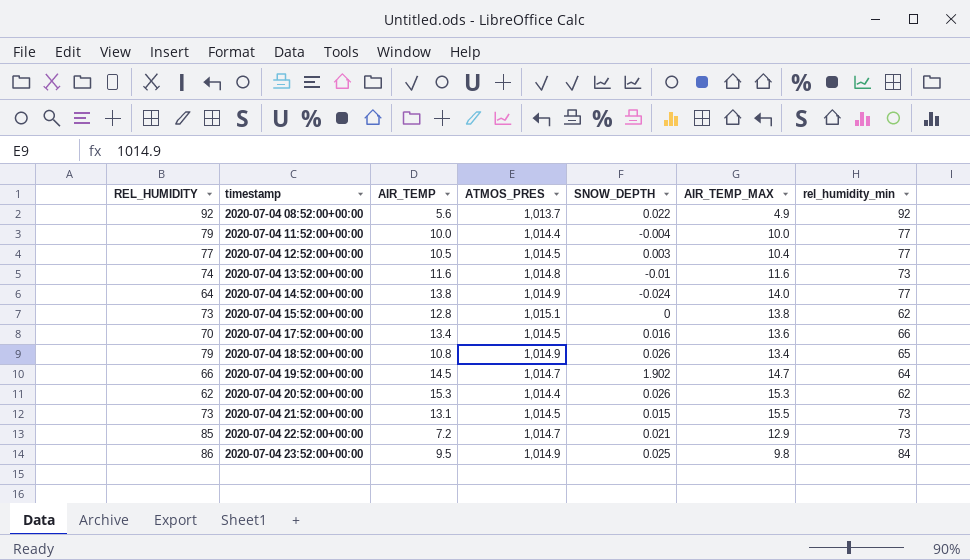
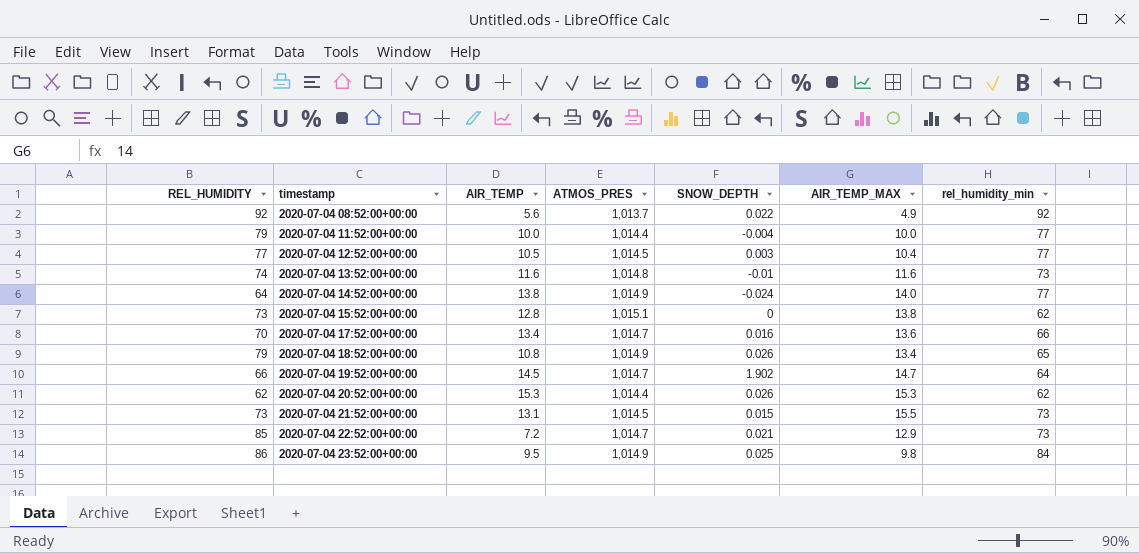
2020-07-04 17:52:00+00:00 | ATMOS_PRES: 1,014.5 -> 1,014.7

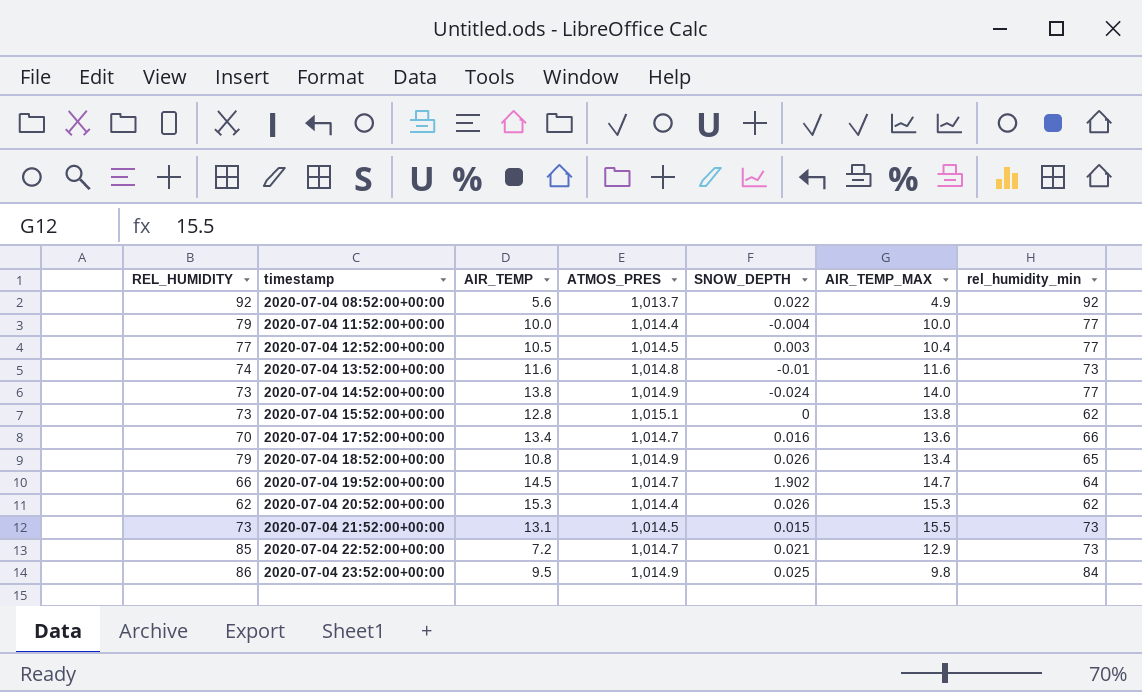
2020-07-04 14:52:00+00:00 | REL_HUMIDITY: 64 -> 73

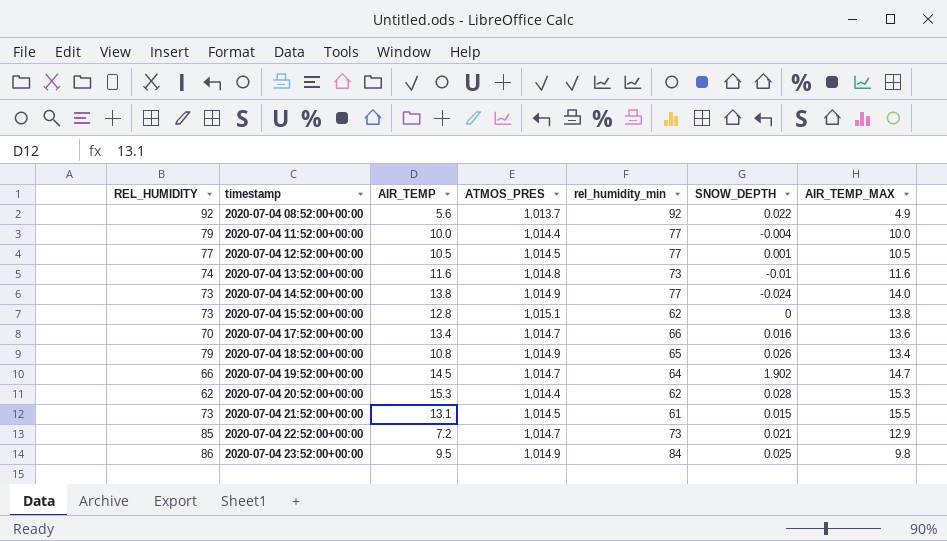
column rel_humidity_min | position: 7 -> 5
2020-07-04 12:52:00+00:00 | SNOW_DEPTH: 0.003 -> 0.001
2020-07-04 12:52:00+00:00 | AIR_TEMP_MAX: 10.4 -> 10.5
2020-07-04 20:52:00+00:00 | SNOW_DEPTH: 0.026 -> 0.028
2020-07-04 21:52:00+00:00 | rel_humidity_min: 73 -> 61

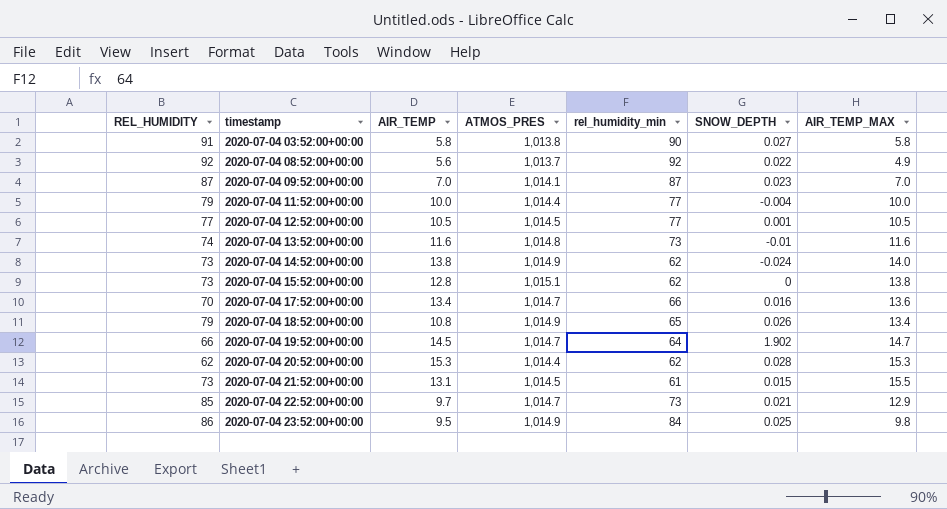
row 2020-07-04 03:52:00+00:00: none -> 91 | 5.8 | 1,013.8 | 90 | 0.027 | 5.8
row 2020-07-04 09:52:00+00:00: none -> 87 | 7.0 | 1,014.1 | 87 | 0.023 | 7.0
2020-07-04 14:52:00+00:00 | rel_humidity_min: 77 -> 62
2020-07-04 22:52:00+00:00 | AIR_TEMP: 7.2 -> 9.7

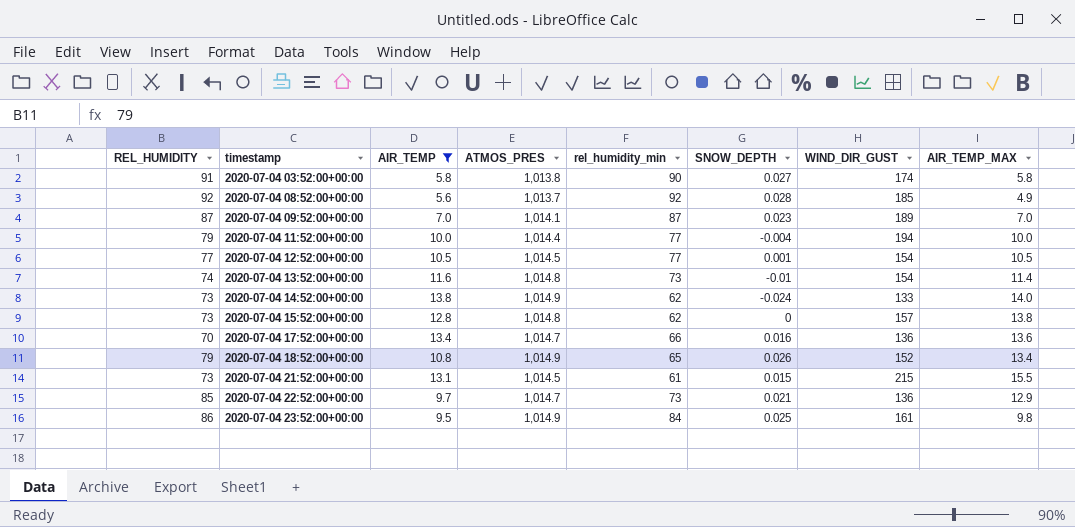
filter: none -> AIR_TEMP <= 13.8
column WIND_DIR_GUST | position: none -> 7
2020-07-04 08:52:00+00:00 | SNOW_DEPTH: 0.022 -> 0.028
2020-07-04 13:52:00+00:00 | AIR_TEMP_MAX: 11.6 -> 11.4
2020-07-04 15:52:00+00:00 | ATMOS_PRES: 1,015.1 -> 1,014.8

